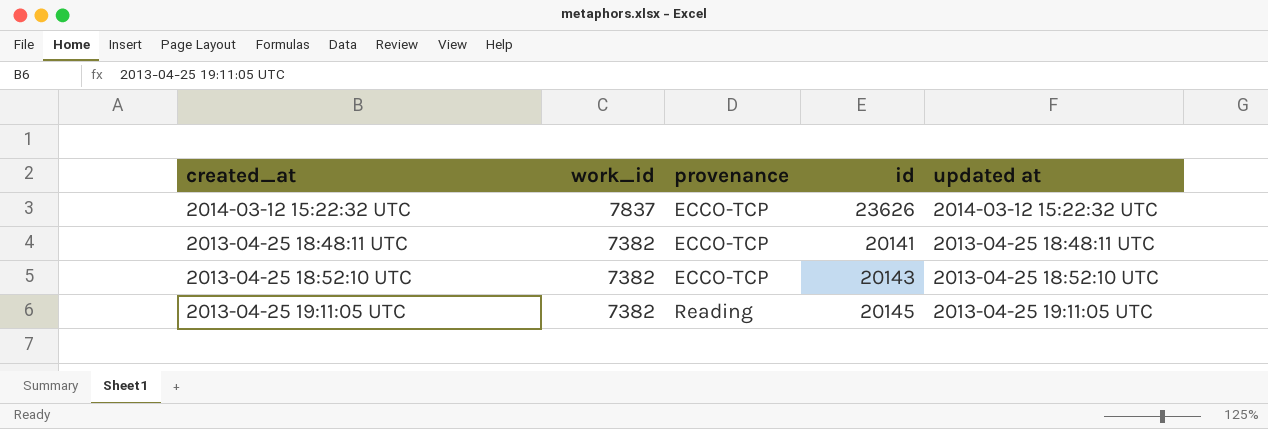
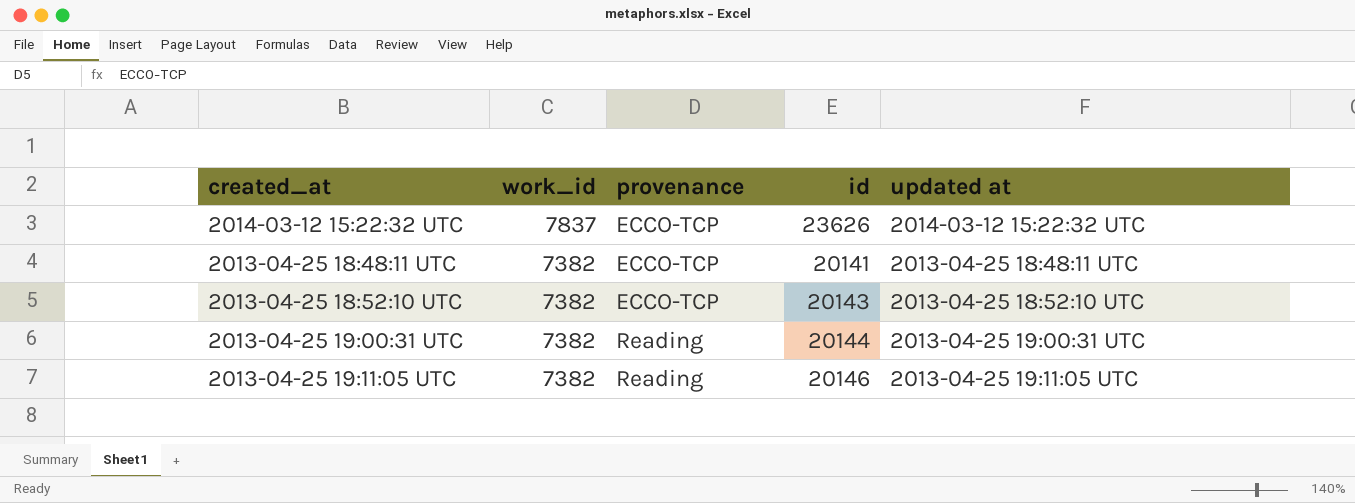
row 2013-04-25 19:00:31 UTC: none -> 7382 | Reading | 20144 | 2013-04-25 19:00:31 UTC
2013-04-25 19:11:05 UTC | id: 20145 -> 20146

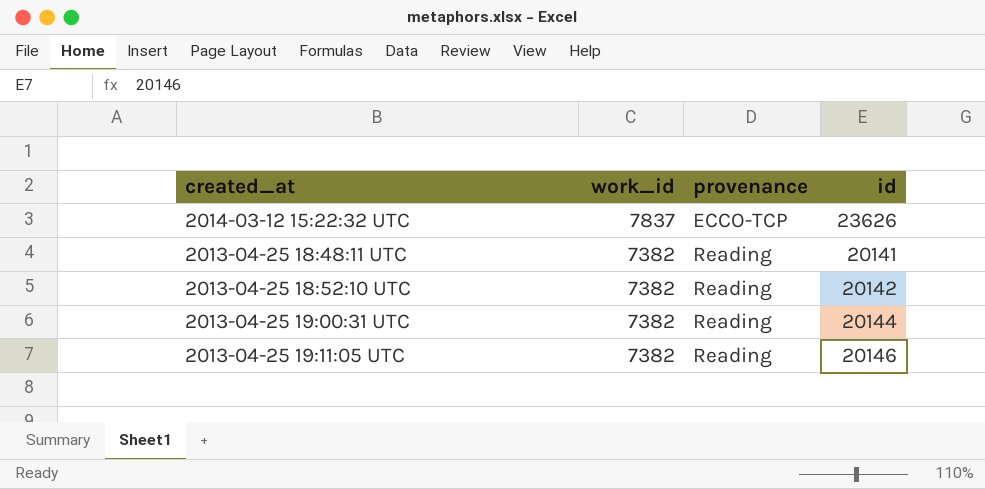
column updated at | position: 5 -> none
2013-04-25 18:48:11 UTC | provenance: ECCO-TCP -> Reading
2013-04-25 18:52:10 UTC | provenance: ECCO-TCP -> Reading
2013-04-25 18:52:10 UTC | id: 20143 -> 20142

